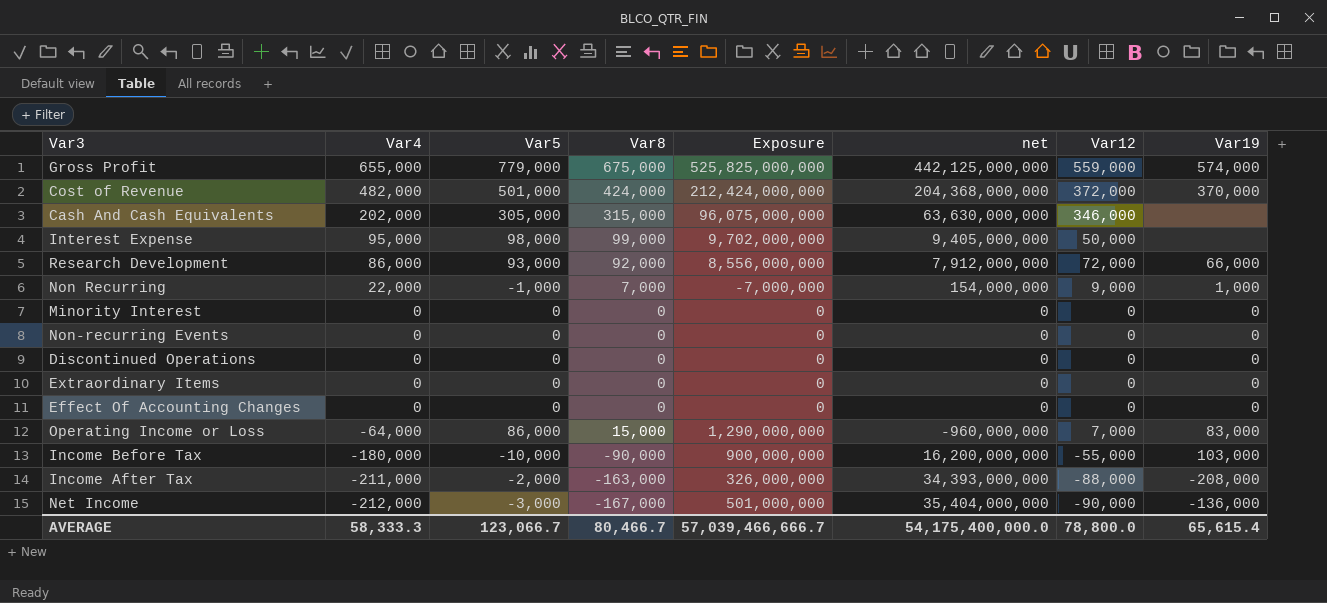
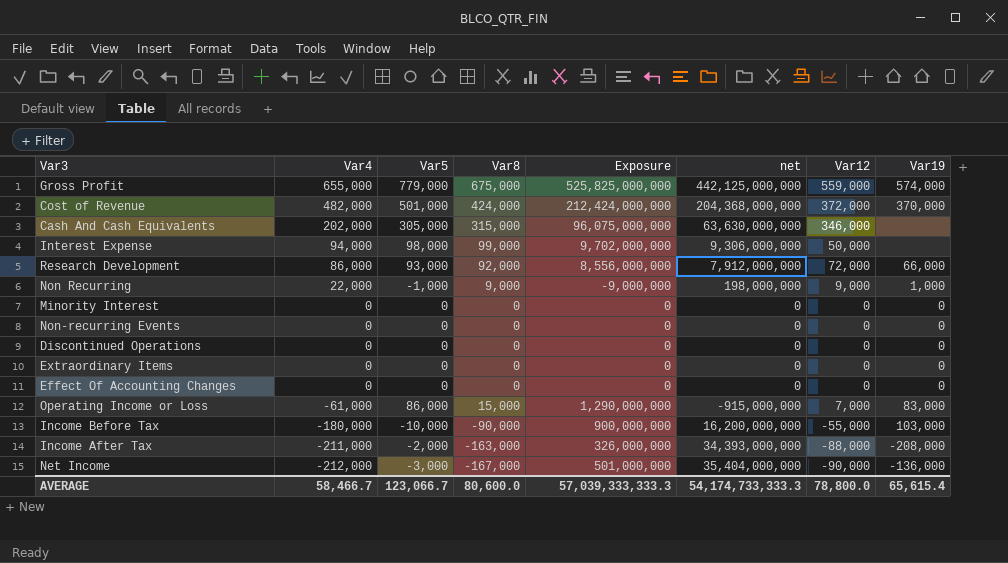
Interest Expense | Var4: 95,000 -> 94,000
Interest Expense | net: 9,405,000,000 -> 9,306,000,000
Non Recurring | Var8: 7,000 -> 9,000
Non Recurring | Exposure: -7,000,000 -> -9,000,000
Non Recurring | net: 154,000,000 -> 198,000,000
Operating Income or Loss | Var4: -64,000 -> -61,000
Operating Income or Loss | net: -960,000,000 -> -915,000,000
AVERAGE | Var4: 58,333.3 -> 58,466.7
AVERAGE | Var8: 80,466.7 -> 80,600.0
AVERAGE | Exposure: 57,039,466,666.7 -> 57,039,333,333.3
AVERAGE | net: 54,175,400,000.0 -> 54,174,733,333.3

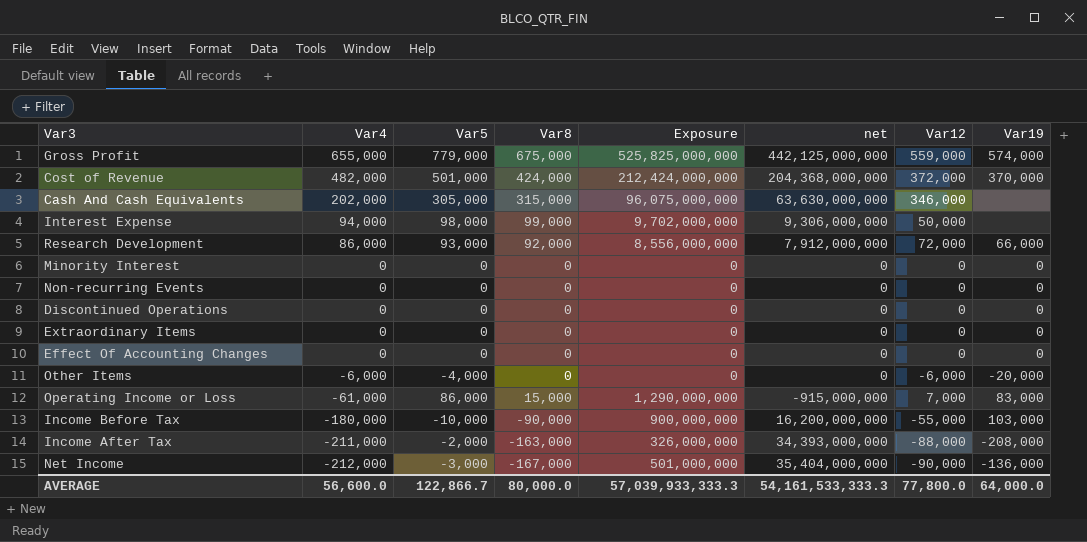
row Non Recurring: 22,000 | -1,000 | 9,000 | -9,000,000 | 198,000,000 | 9,000 | 1,000 -> none
row Other Items: none -> -6,000 | -4,000 | 0 | 0 | 0 | -6,000 | -20,000
AVERAGE | Var4: 58,466.7 -> 56,600.0
AVERAGE | Var5: 123,066.7 -> 122,866.7
AVERAGE | Var8: 80,600.0 -> 80,000.0
AVERAGE | Exposure: 57,039,333,333.3 -> 57,039,933,333.3
AVERAGE | net: 54,174,733,333.3 -> 54,161,533,333.3
AVERAGE | Var12: 78,800.0 -> 77,800.0
AVERAGE | Var19: 65,615.4 -> 64,000.0

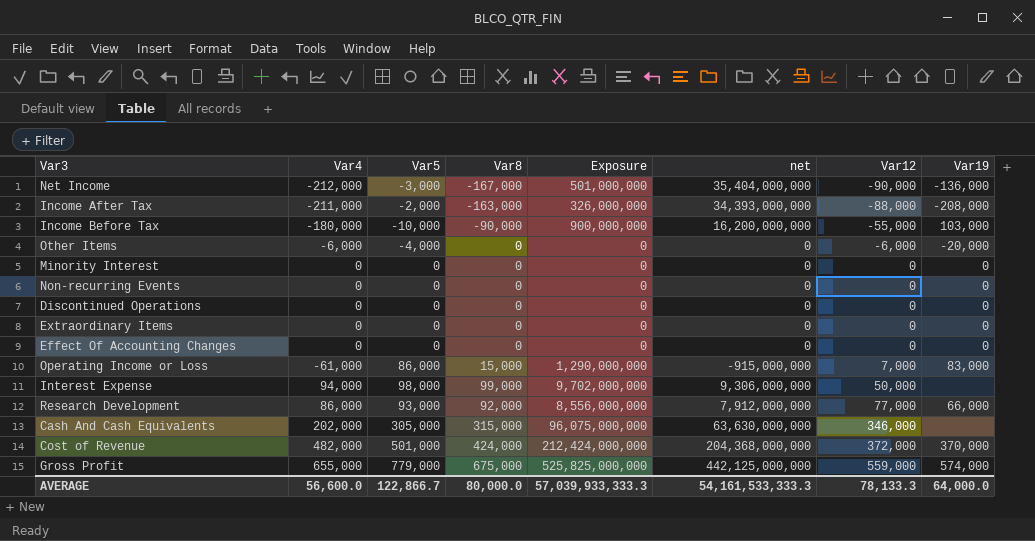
row order: Var4 descending -> Var12 ascending
Research Development | Var12: 72,000 -> 77,000
AVERAGE | Var12: 77,800.0 -> 78,133.3

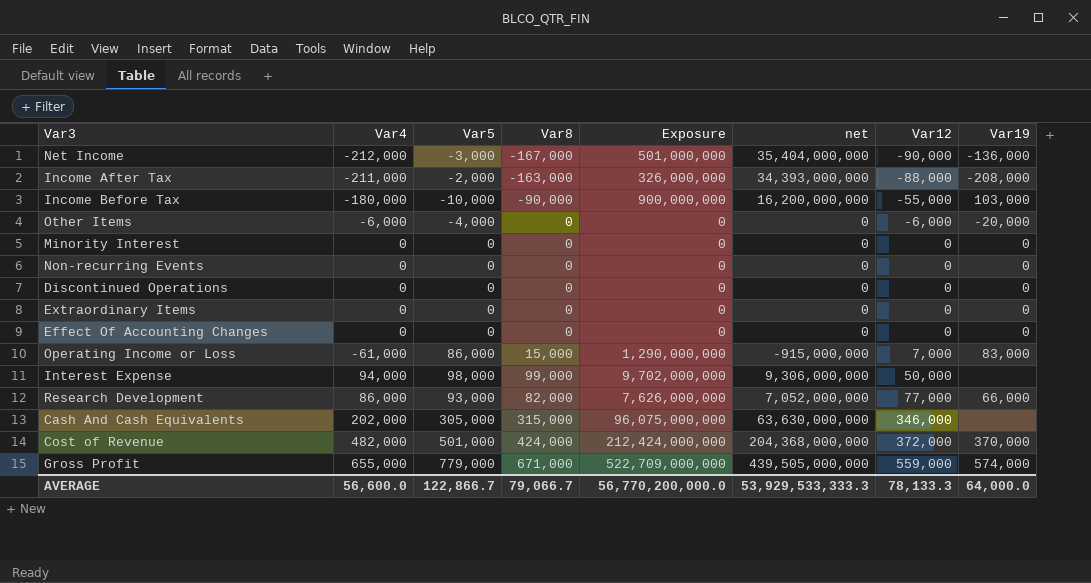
Research Development | Var8: 92,000 -> 82,000
Research Development | Exposure: 8,556,000,000 -> 7,626,000,000
Research Development | net: 7,912,000,000 -> 7,052,000,000
Gross Profit | Var8: 675,000 -> 671,000
Gross Profit | Exposure: 525,825,000,000 -> 522,709,000,000
Gross Profit | net: 442,125,000,000 -> 439,505,000,000
AVERAGE | Var8: 80,000.0 -> 79,066.7
AVERAGE | Exposure: 57,039,933,333.3 -> 56,770,200,000.0
AVERAGE | net: 54,161,533,333.3 -> 53,929,533,333.3

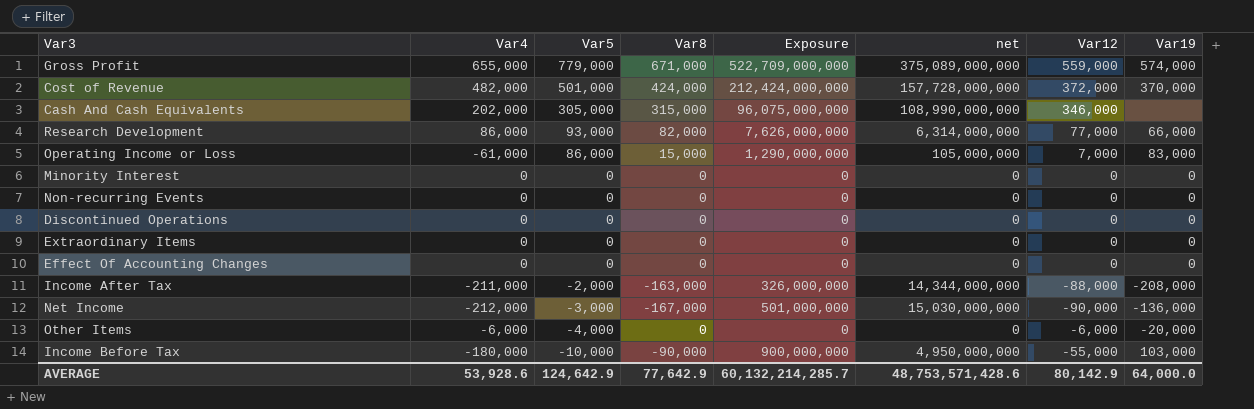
row order: Var12 ascending -> Var5 descending
column net | formula: [Var4] * [Var8] -> [Var8] * [Var12]
row Interest Expense: 94,000 | 98,000 | 99,000 | 9,702,000,000 | 9,306,000,000 | 50,000 | none -> none
AVERAGE | Var4: 56,600.0 -> 53,928.6
AVERAGE | Var5: 122,866.7 -> 124,642.9
AVERAGE | Var8: 79,066.7 -> 77,642.9
AVERAGE | Exposure: 56,770,200,000.0 -> 60,132,214,285.7
AVERAGE | net: 53,929,533,333.3 -> 48,753,571,428.6
AVERAGE | Var12: 78,133.3 -> 80,142.9

